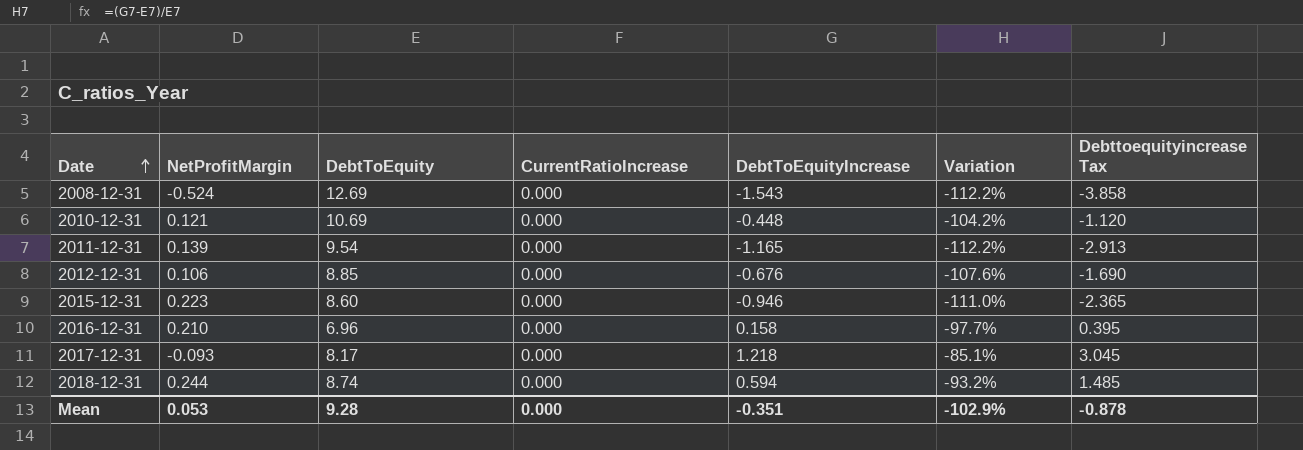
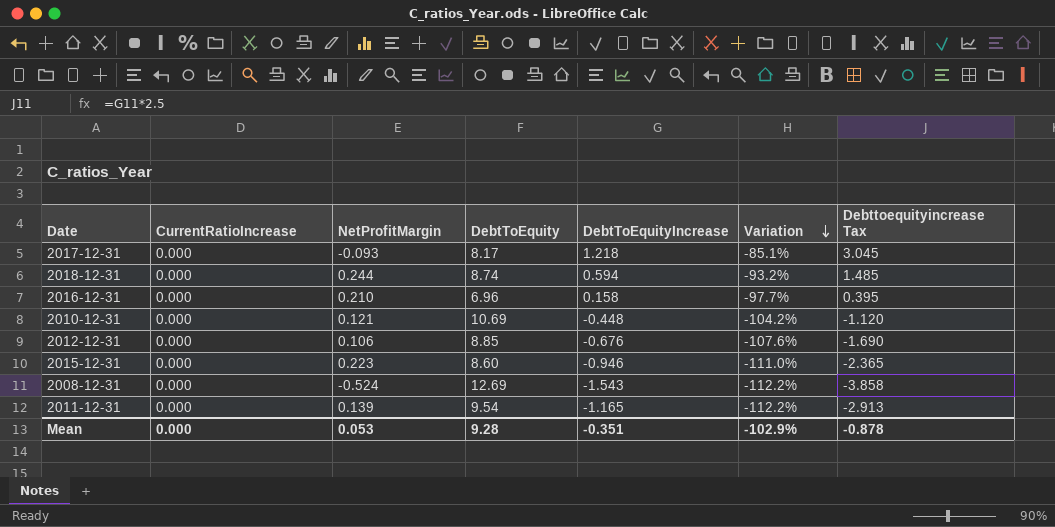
row order: Date ascending -> Variation descending
column CurrentRatioIncrease | position: 4 -> 2

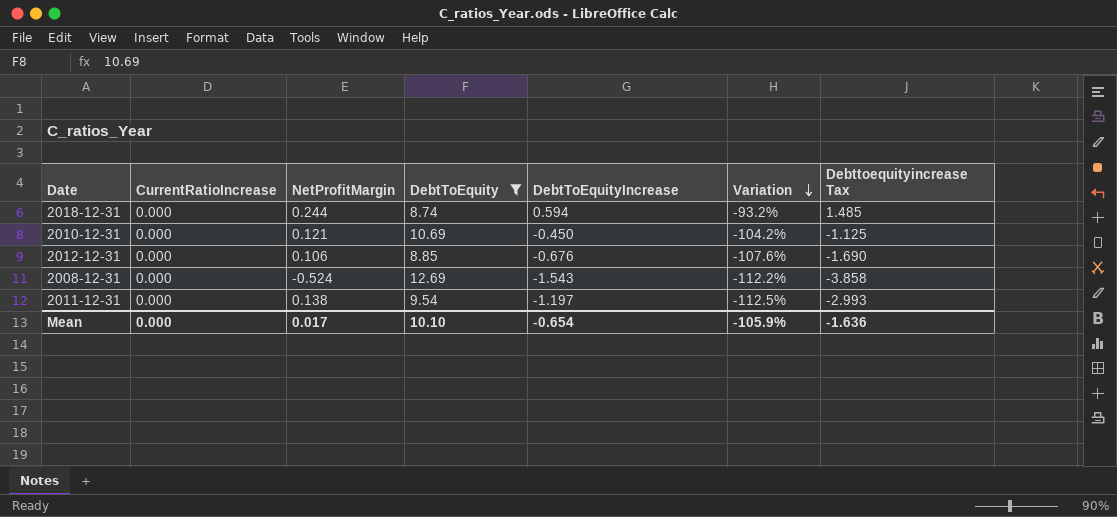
filter: none -> DebtToEquity >= 8.74
2010-12-31 | DebtToEquityIncrease: -0.448 -> -0.450
2010-12-31 | Debttoequityincrease Tax: -1.120 -> -1.125
2011-12-31 | NetProfitMargin: 0.139 -> 0.138
2011-12-31 | DebtToEquityIncrease: -1.165 -> -1.197
2011-12-31 | Variation: -112.2% -> -112.5%
2011-12-31 | Debttoequityincrease Tax: -2.913 -> -2.993
Mean | NetProfitMargin: 0.053 -> 0.017
Mean | DebtToEquity: 9.28 -> 10.10
Mean | DebtToEquityIncrease: -0.351 -> -0.654
Mean | Variation: -102.9% -> -105.9%
Mean | Debttoequityincrease Tax: -0.878 -> -1.636

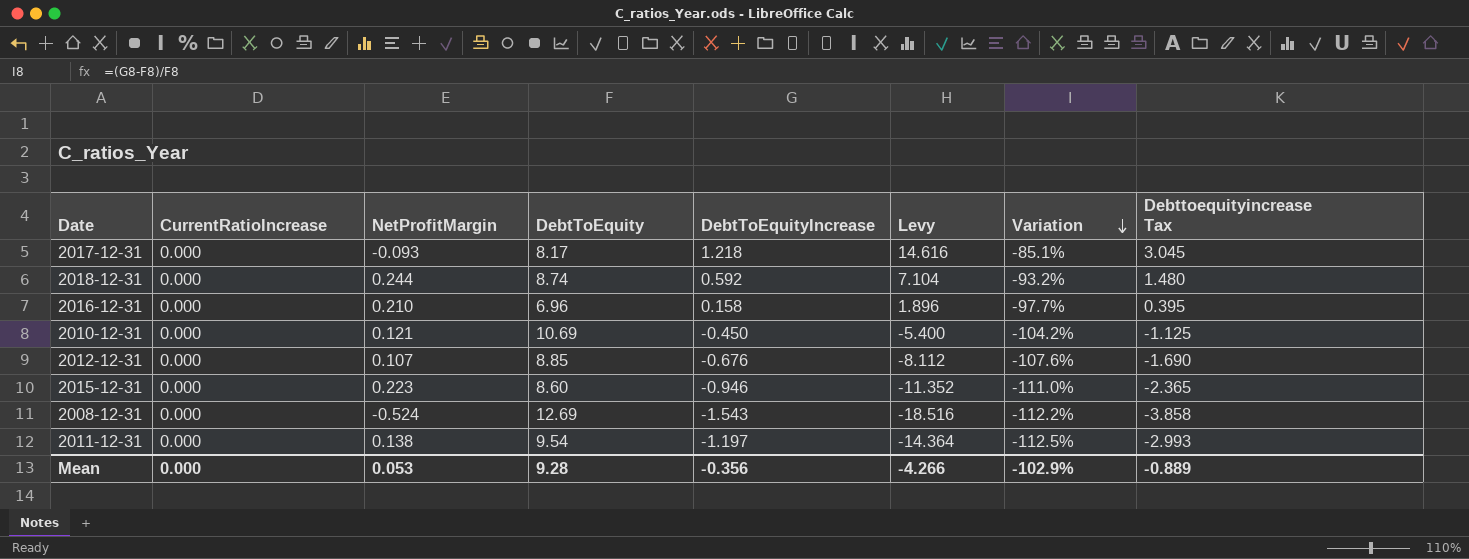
filter: DebtToEquity >= 8.74 -> none
column Levy | formula: none -> [DebtToEquityIncrease] * 12
2018-12-31 | DebtToEquityIncrease: 0.594 -> 0.592
2018-12-31 | Debttoequityincrease Tax: 1.485 -> 1.480
2012-12-31 | NetProfitMargin: 0.106 -> 0.107
Mean | NetProfitMargin: 0.017 -> 0.053
Mean | DebtToEquity: 10.10 -> 9.28
Mean | DebtToEquityIncrease: -0.654 -> -0.356
Mean | Variation: -105.9% -> -102.9%
Mean | Debttoequityincrease Tax: -1.636 -> -0.889

